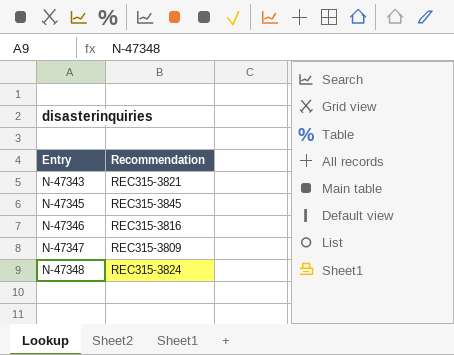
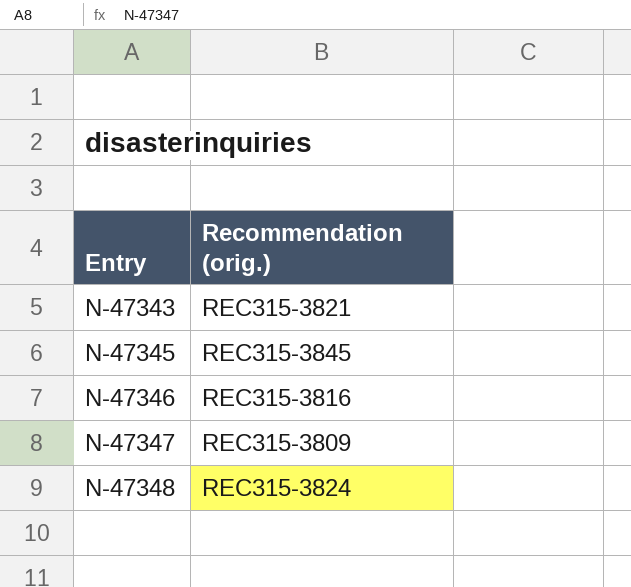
column name: Recommendation -> Recommendation (orig.)

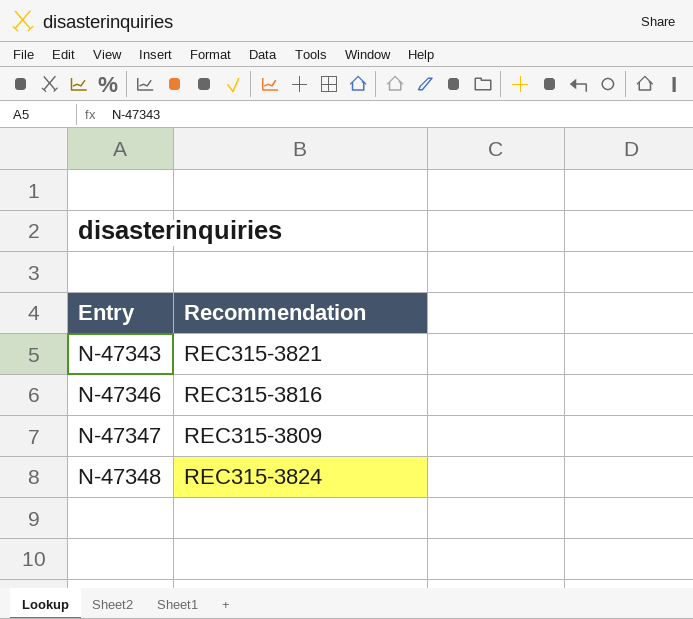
column name: Recommendation (orig.) -> Recommendation
row N-47345: REC315-3845 -> none

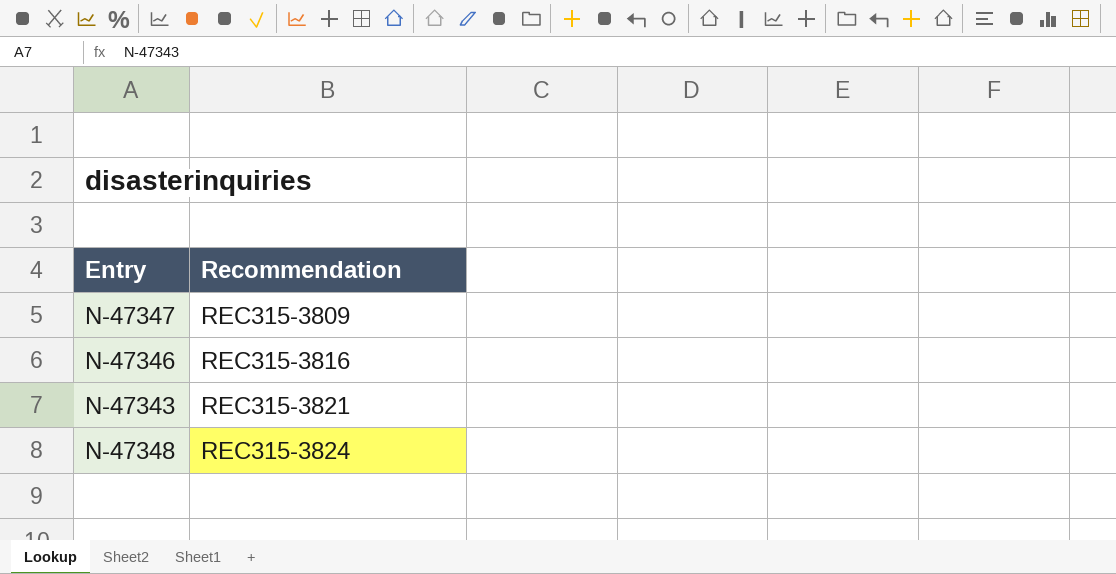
row order: Entry ascending -> Recommendation ascending

